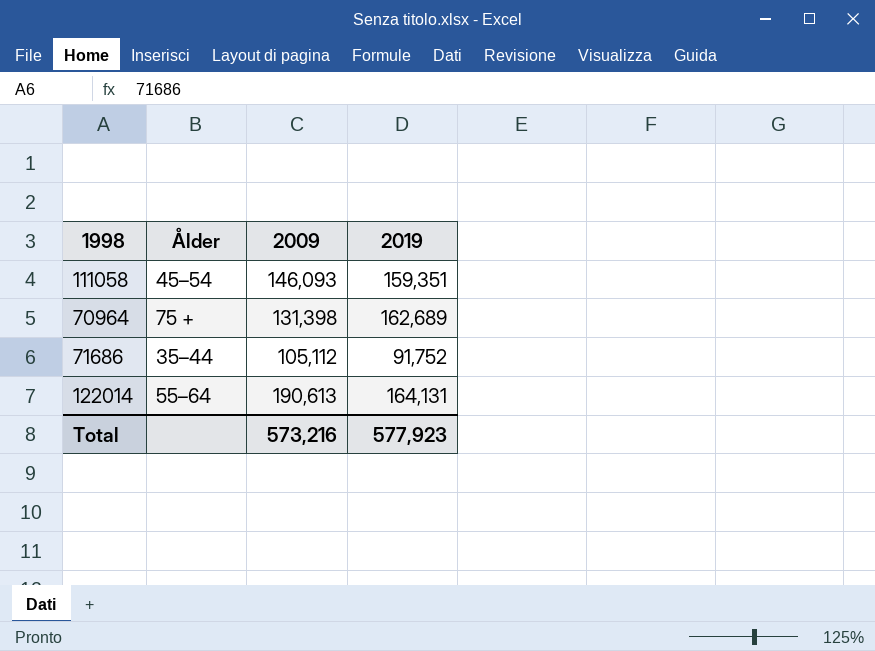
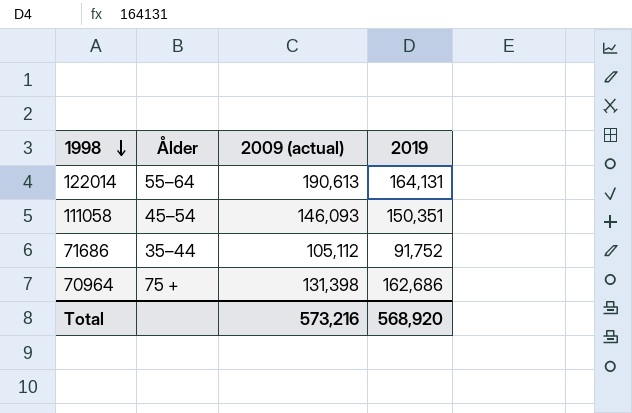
row order: none -> 1998 descending
column name: 2009 -> 2009 (actual)
111058 | 2019: 159,351 -> 150,351
70964 | 2019: 162,689 -> 162,686
Total | 2019: 577,923 -> 568,920

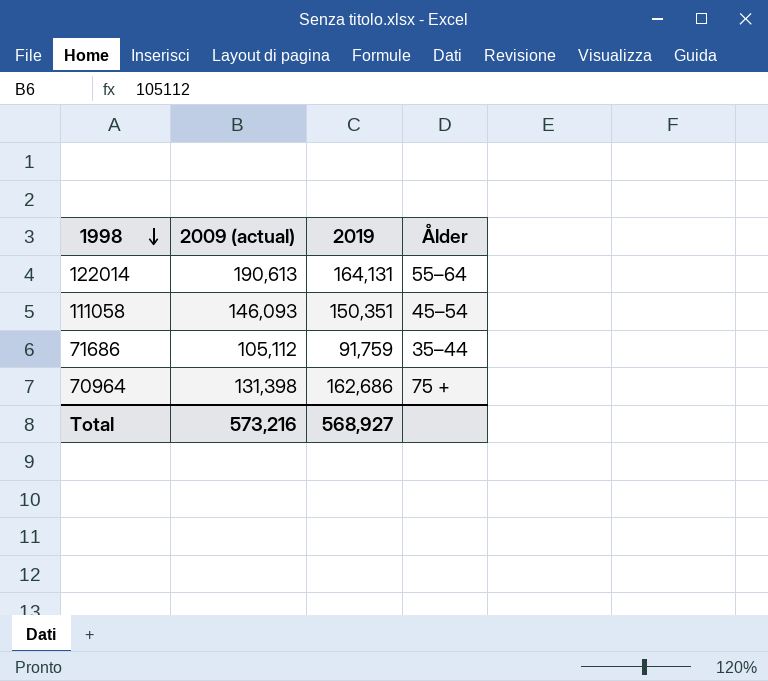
column Ålder | position: 2 -> 4
71686 | 2019: 91,752 -> 91,759
Total | 2019: 568,920 -> 568,927

